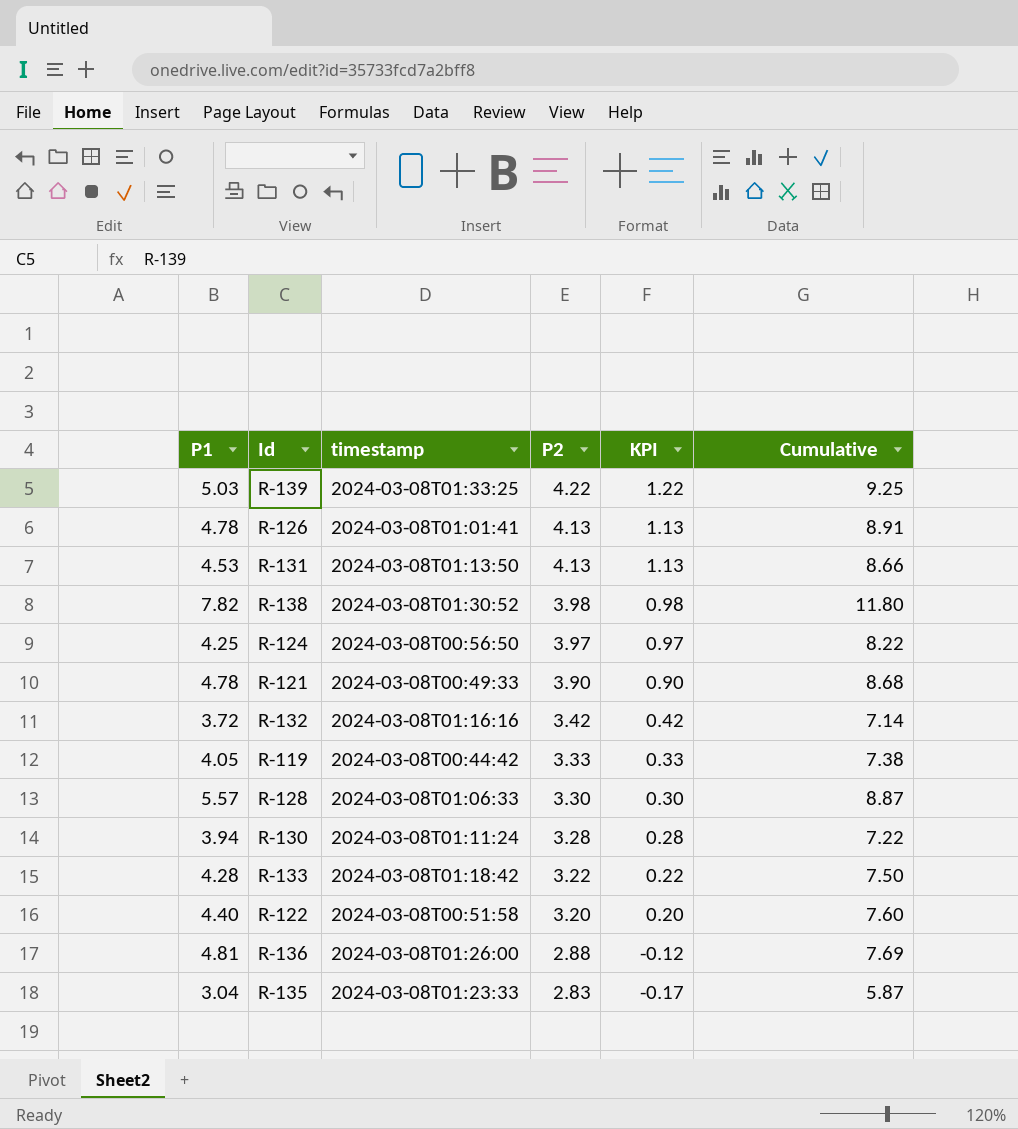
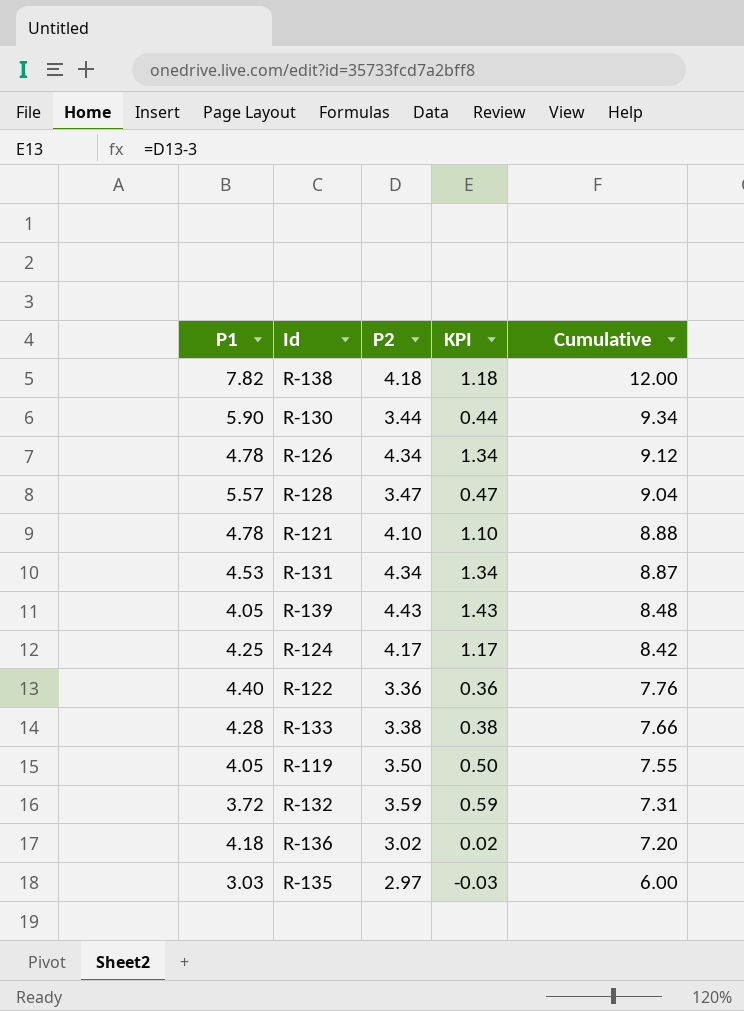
row order: P2 descending -> Cumulative descending
column timestamp | position: 3 -> none
R-138 | P2: 3.98 -> 4.18
R-138 | KPI: 0.98 -> 1.18
R-138 | Cumulative: 11.80 -> 12.00
R-130 | P1: 3.94 -> 5.90
R-130 | P2: 3.28 -> 3.44
R-130 | KPI: 0.28 -> 0.44
R-130 | Cumulative: 7.22 -> 9.34
R-126 | P2: 4.13 -> 4.34
R-126 | KPI: 1.13 -> 1.34
R-126 | Cumulative: 8.91 -> 9.12
R-128 | P2: 3.30 -> 3.47
R-128 | KPI: 0.30 -> 0.47
R-128 | Cumulative: 8.87 -> 9.04
R-121 | P2: 3.90 -> 4.10
R-121 | KPI: 0.90 -> 1.10
R-121 | Cumulative: 8.68 -> 8.88
R-131 | P2: 4.13 -> 4.34
R-131 | KPI: 1.13 -> 1.34
R-131 | Cumulative: 8.66 -> 8.87
R-139 | P1: 5.03 -> 4.05
R-139 | P2: 4.22 -> 4.43
R-139 | KPI: 1.22 -> 1.43
R-139 | Cumulative: 9.25 -> 8.48
R-124 | P2: 3.97 -> 4.17
R-124 | KPI: 0.97 -> 1.17
R-124 | Cumulative: 8.22 -> 8.42
R-122 | P2: 3.20 -> 3.36
R-122 | KPI: 0.20 -> 0.36
R-122 | Cumulative: 7.60 -> 7.76
R-133 | P2: 3.22 -> 3.38
R-133 | KPI: 0.22 -> 0.38
R-133 | Cumulative: 7.50 -> 7.66
R-119 | P2: 3.33 -> 3.50
R-119 | KPI: 0.33 -> 0.50
R-119 | Cumulative: 7.38 -> 7.55
R-132 | P2: 3.42 -> 3.59
R-132 | KPI: 0.42 -> 0.59
R-132 | Cumulative: 7.14 -> 7.31
R-136 | P1: 4.81 -> 4.18
R-136 | P2: 2.88 -> 3.02
R-136 | KPI: -0.12 -> 0.02
R-136 | Cumulative: 7.69 -> 7.20
R-135 | P1: 3.04 -> 3.03
R-135 | P2: 2.83 -> 2.97
R-135 | KPI: -0.17 -> -0.03
R-135 | Cumulative: 5.87 -> 6.00

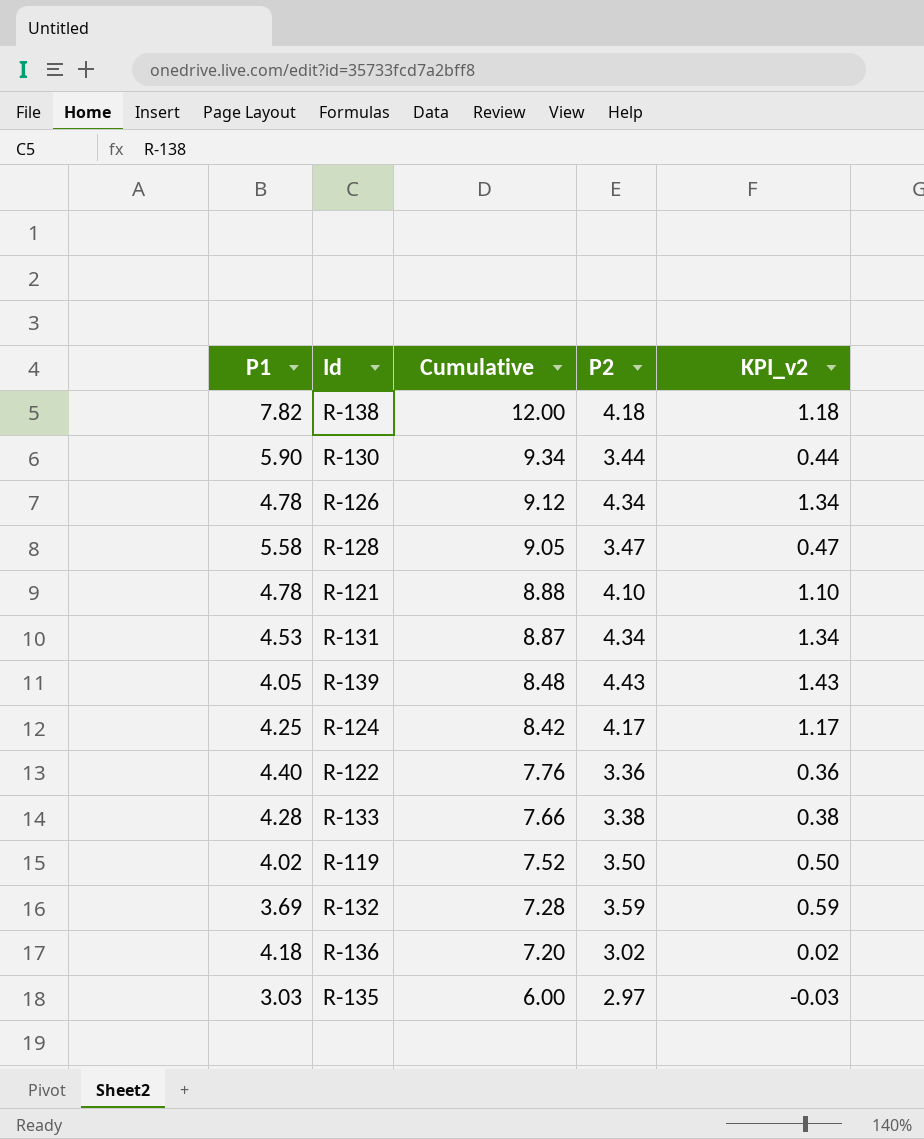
column Cumulative | position: 5 -> 3
column name: KPI -> KPI_v2
R-128 | P1: 5.57 -> 5.58
R-128 | Cumulative: 9.04 -> 9.05
R-119 | P1: 4.05 -> 4.02
R-119 | Cumulative: 7.55 -> 7.52
R-132 | P1: 3.72 -> 3.69
R-132 | Cumulative: 7.31 -> 7.28

